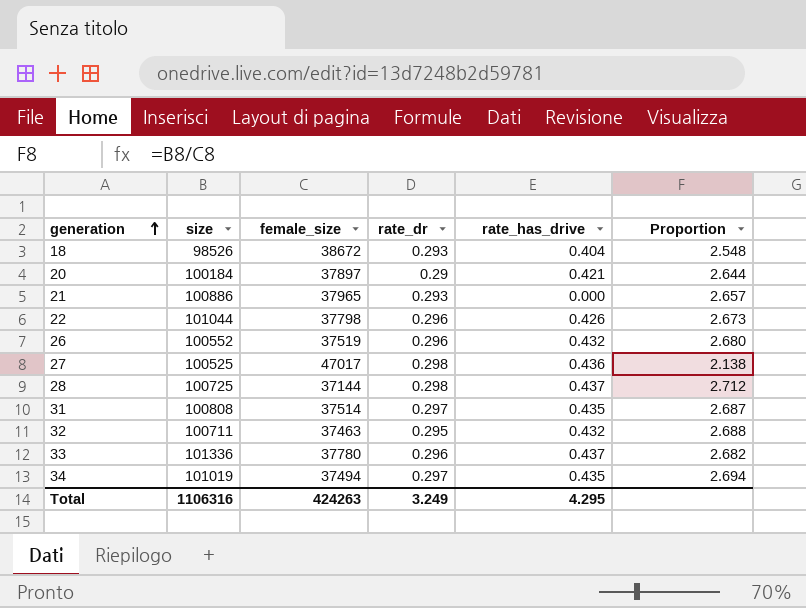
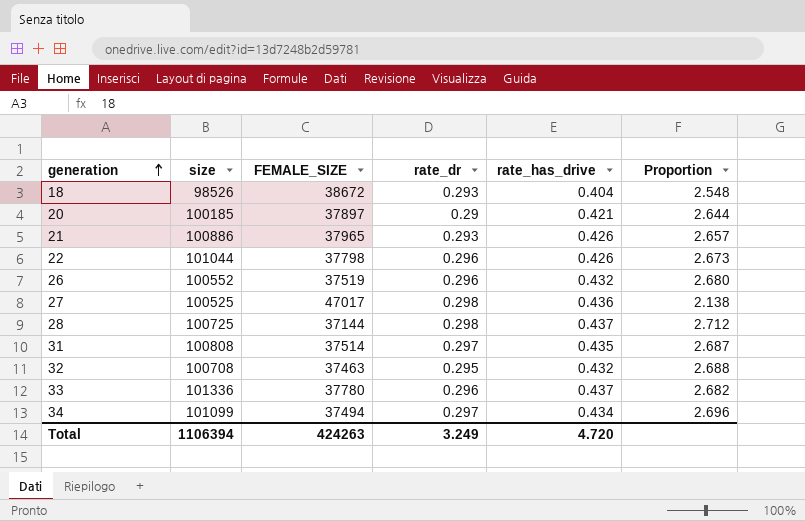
column name: female_size -> FEMALE_SIZE
20 | size: 100184 -> 100185
21 | rate_has_drive: 0.000 -> 0.426
32 | size: 100711 -> 100708
34 | size: 101019 -> 101099
34 | rate_has_drive: 0.435 -> 0.434
34 | Proportion: 2.694 -> 2.696
Total | size: 1106316 -> 1106394
Total | rate_has_drive: 4.295 -> 4.720

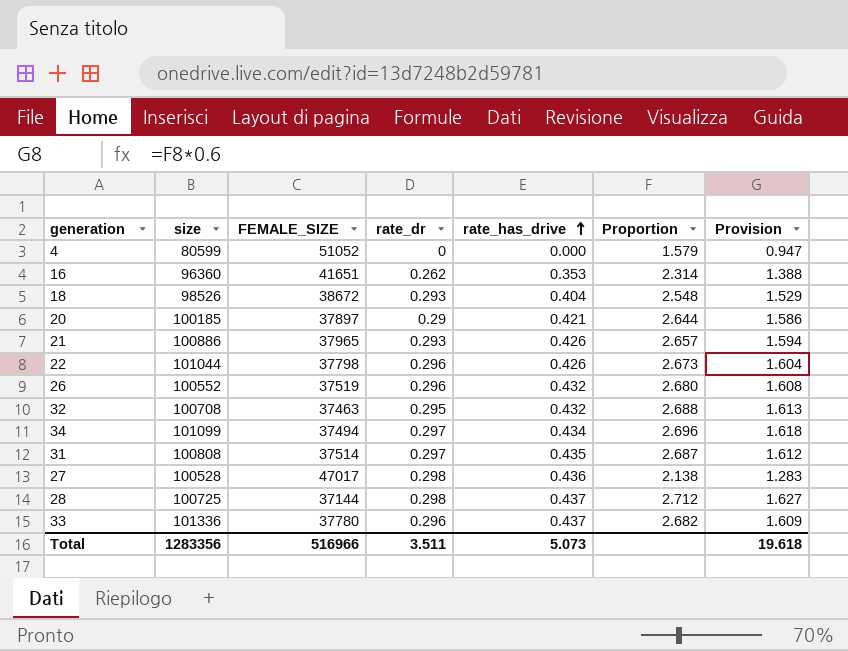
row order: generation ascending -> rate_has_drive ascending
column Provision | formula: none -> [Proportion] * 0.6
row 4: none -> 80599 | 51052 | 0 | 0.000 | 1.579 | 0.947
row 16: none -> 96360 | 41651 | 0.262 | 0.353 | 2.314 | 1.388
27 | size: 100525 -> 100528
Total | size: 1106394 -> 1283356
Total | FEMALE_SIZE: 424263 -> 516966
Total | rate_dr: 3.249 -> 3.511
Total | rate_has_drive: 4.720 -> 5.073

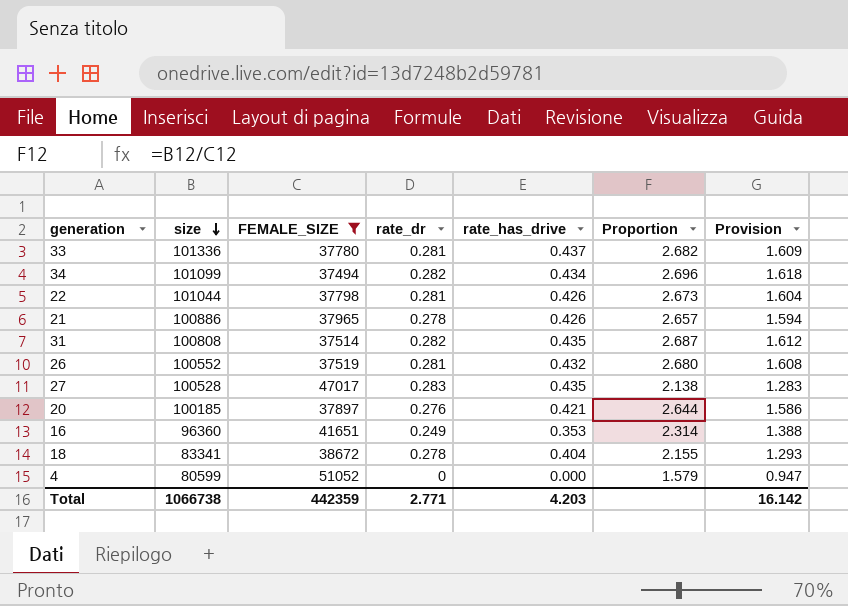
filter: none -> FEMALE_SIZE >= 37494
row order: rate_has_drive ascending -> size descending
33 | rate_dr: 0.296 -> 0.281
34 | rate_dr: 0.297 -> 0.282
22 | rate_dr: 0.296 -> 0.281
21 | rate_dr: 0.293 -> 0.278
31 | rate_dr: 0.297 -> 0.282
26 | rate_dr: 0.296 -> 0.281
27 | rate_dr: 0.298 -> 0.283
27 | rate_has_drive: 0.436 -> 0.435
20 | rate_dr: 0.29 -> 0.276
16 | rate_dr: 0.262 -> 0.249
18 | size: 98526 -> 83341
18 | rate_dr: 0.293 -> 0.278
18 | Proportion: 2.548 -> 2.155
18 | Provision: 1.529 -> 1.293
Total | size: 1283356 -> 1066738
Total | FEMALE_SIZE: 516966 -> 442359
Total | rate_dr: 3.511 -> 2.771
Total | rate_has_drive: 5.073 -> 4.203
Total | Provision: 19.618 -> 16.142

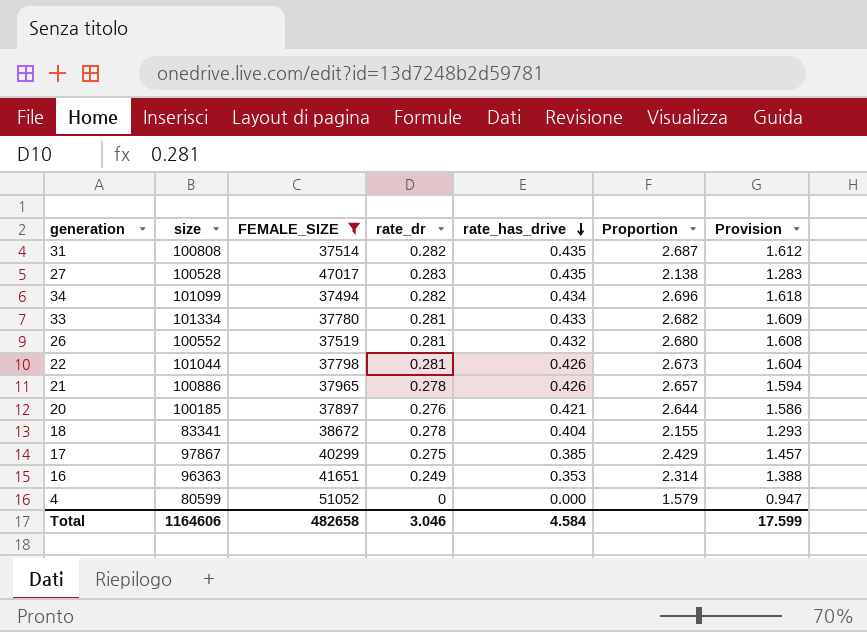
row order: size descending -> rate_has_drive descending
33 | size: 101336 -> 101334
33 | rate_has_drive: 0.437 -> 0.433
row 17: none -> 97867 | 40299 | 0.275 | 0.385 | 2.429 | 1.457
16 | size: 96360 -> 96363
Total | size: 1066738 -> 1164606
Total | FEMALE_SIZE: 442359 -> 482658
Total | rate_dr: 2.771 -> 3.046
Total | rate_has_drive: 4.203 -> 4.584
Total | Provision: 16.142 -> 17.599

